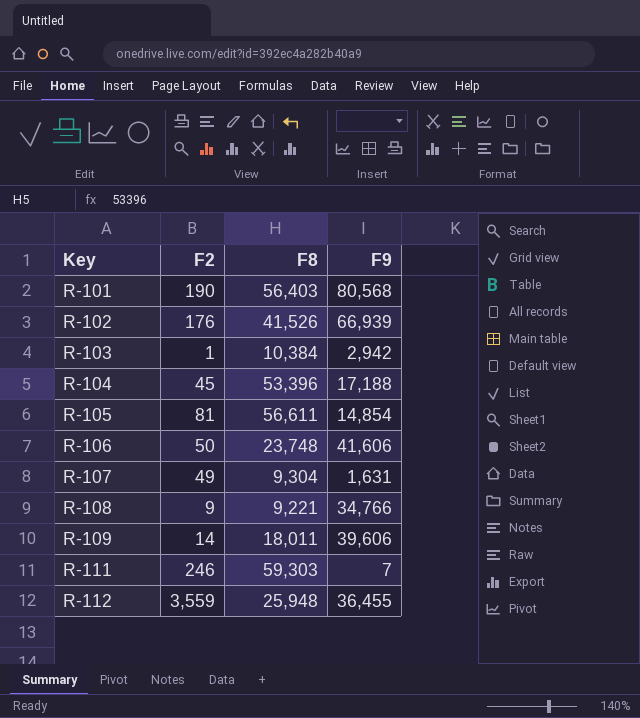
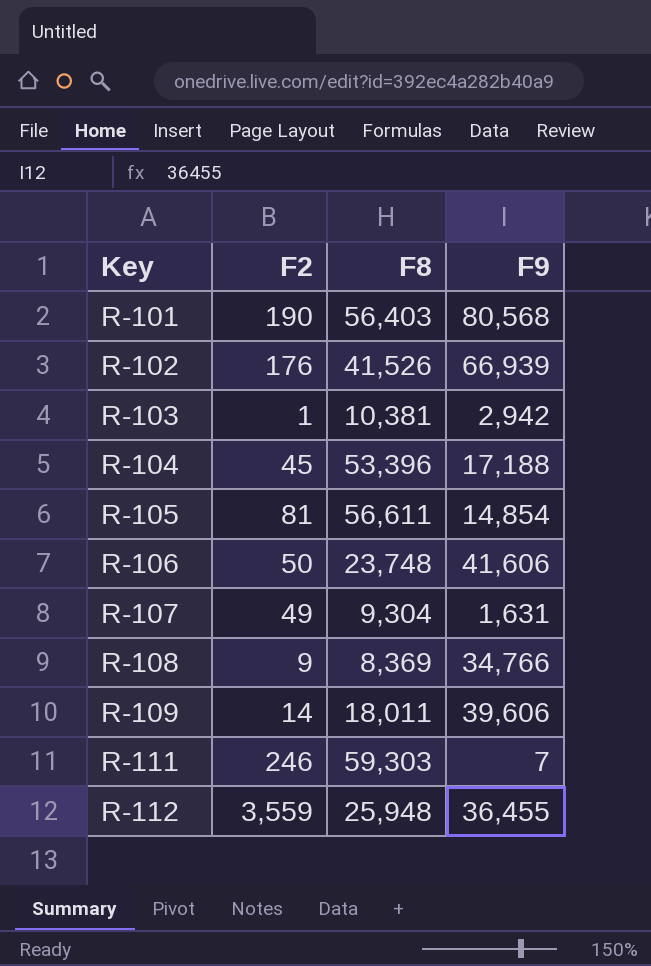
R-103 | F8: 10,384 -> 10,381
R-108 | F8: 9,221 -> 8,369

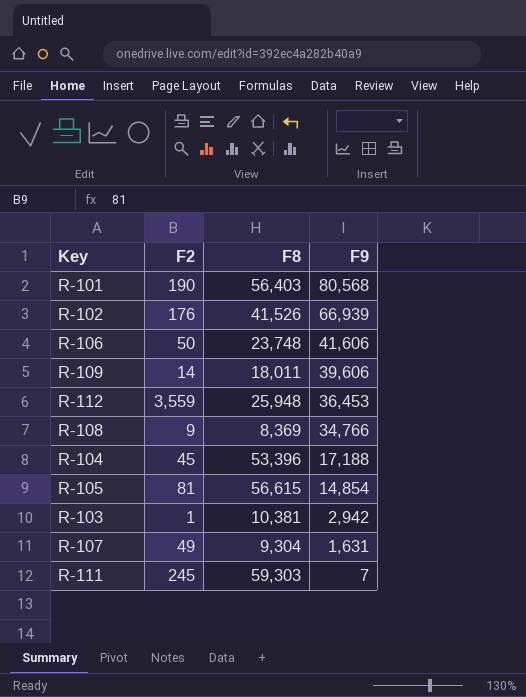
row order: Key ascending -> F9 descending
R-112 | F9: 36,455 -> 36,453
R-105 | F8: 56,611 -> 56,615
R-111 | F2: 246 -> 245

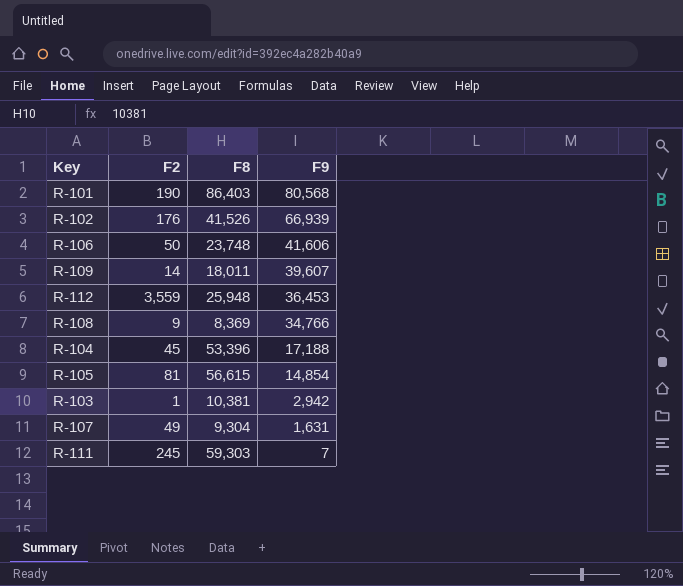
R-101 | F8: 56,403 -> 86,403
R-109 | F9: 39,606 -> 39,607

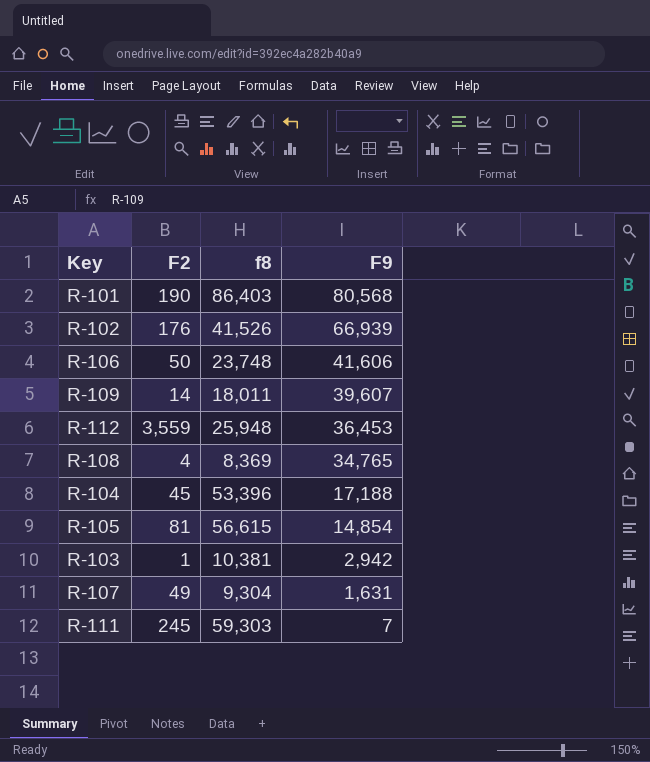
column name: F8 -> f8
R-108 | F2: 9 -> 4
R-108 | F9: 34,766 -> 34,765

